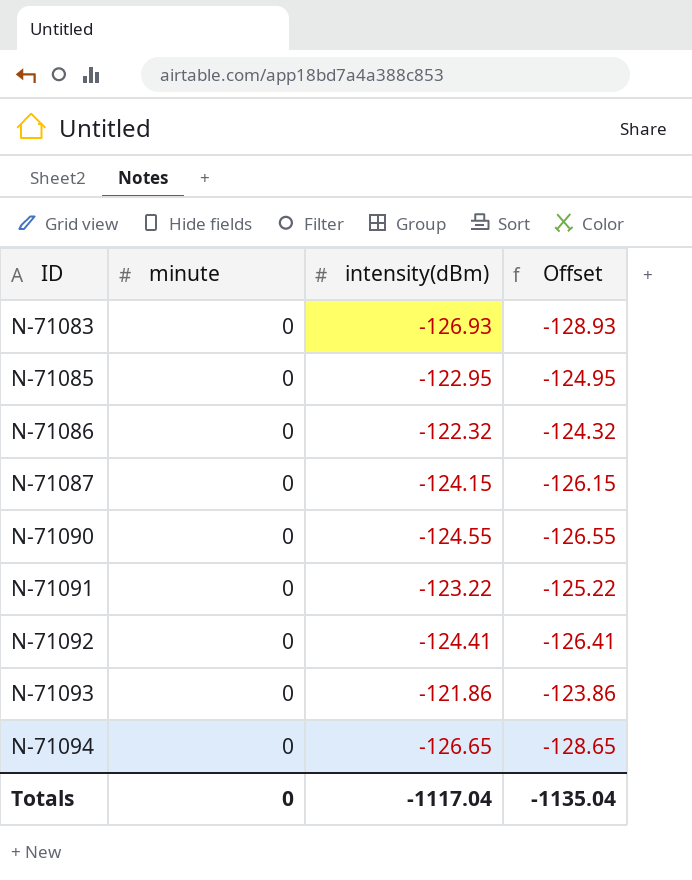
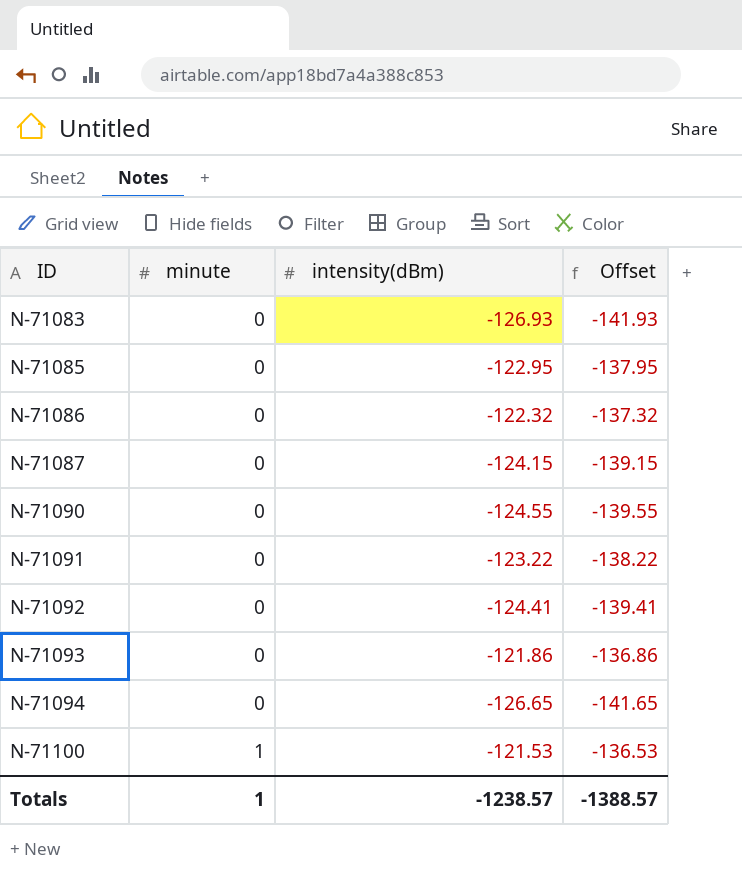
column Offset | formula: [intensity(dBm)] - 2 -> [intensity(dBm)] - 15
row N-71100: none -> 1 | -121.53 | -136.53
Totals | minute: 0 -> 1
Totals | intensity(dBm): -1117.04 -> -1238.57
Totals | Offset: -1135.04 -> -1388.57

